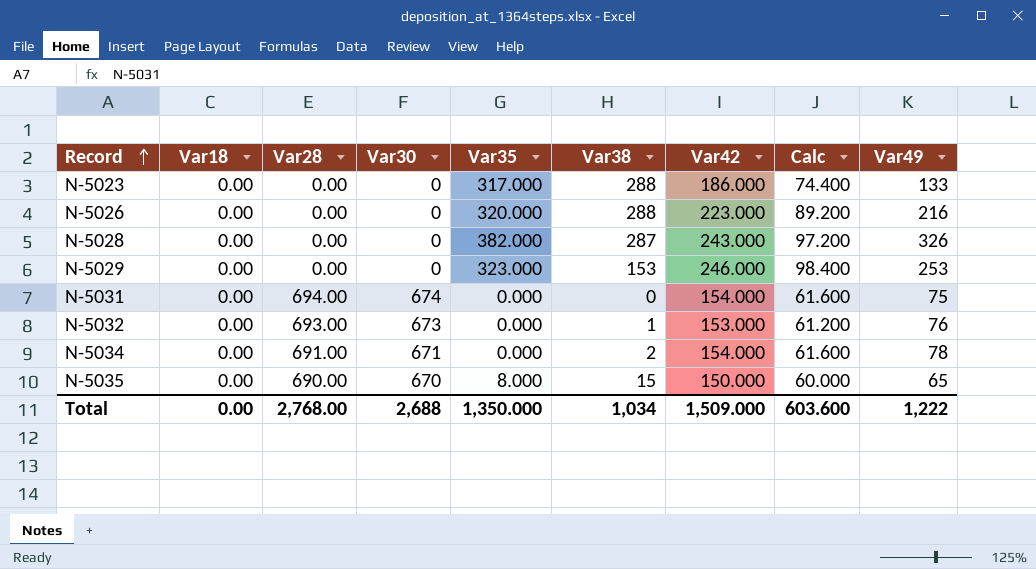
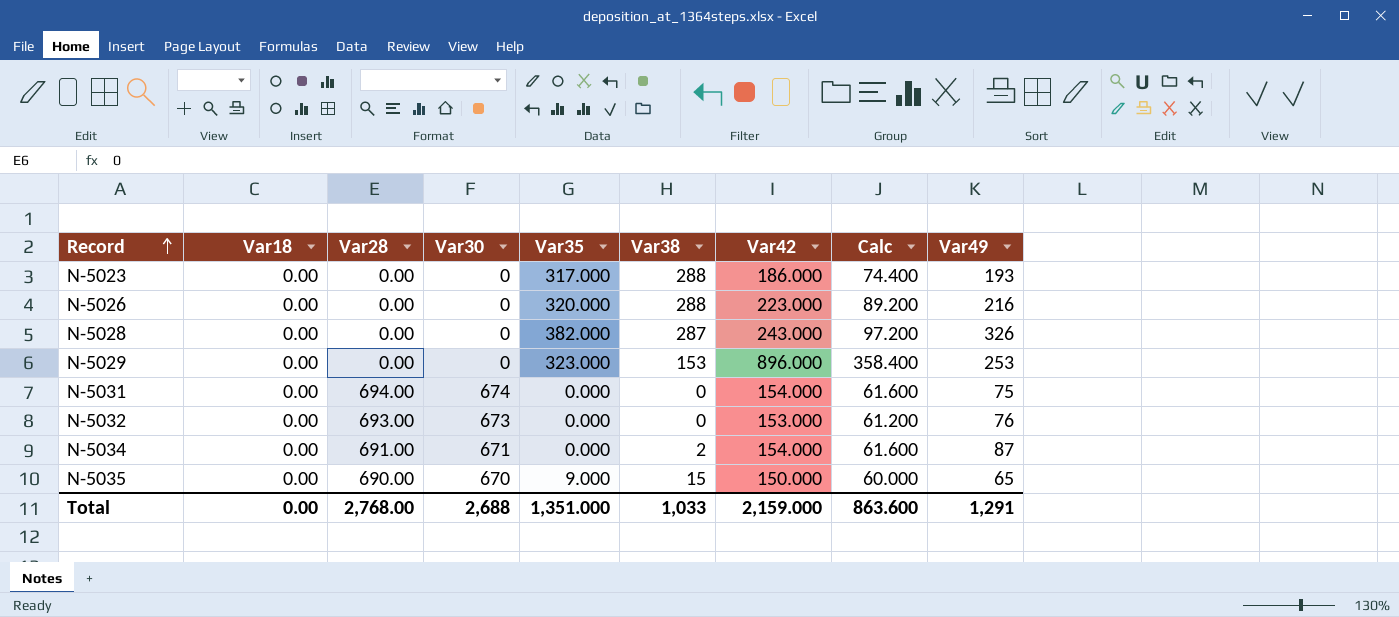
N-5023 | Var49: 133 -> 193
N-5029 | Var42: 246.000 -> 896.000
N-5029 | Calc: 98.400 -> 358.400
N-5032 | Var38: 1 -> 0
N-5034 | Var49: 78 -> 87
N-5035 | Var35: 8.000 -> 9.000
Total | Var35: 1,350.000 -> 1,351.000
Total | Var38: 1,034 -> 1,033
Total | Var42: 1,509.000 -> 2,159.000
Total | Calc: 603.600 -> 863.600
Total | Var49: 1,222 -> 1,291

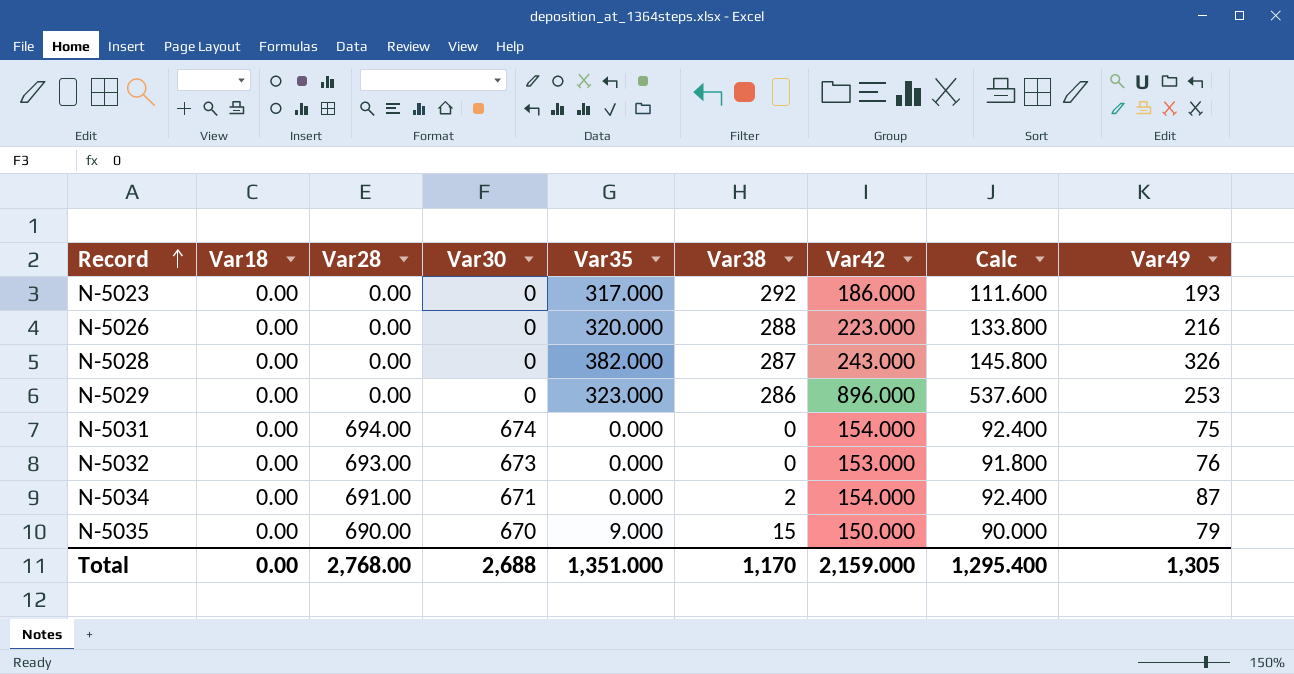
column Calc | formula: [Var42] * 0.4 -> [Var42] * 0.6
N-5023 | Var38: 288 -> 292
N-5029 | Var38: 153 -> 286
N-5035 | Var49: 65 -> 79
Total | Var38: 1,033 -> 1,170
Total | Calc: 863.600 -> 1,295.400
Total | Var49: 1,291 -> 1,305

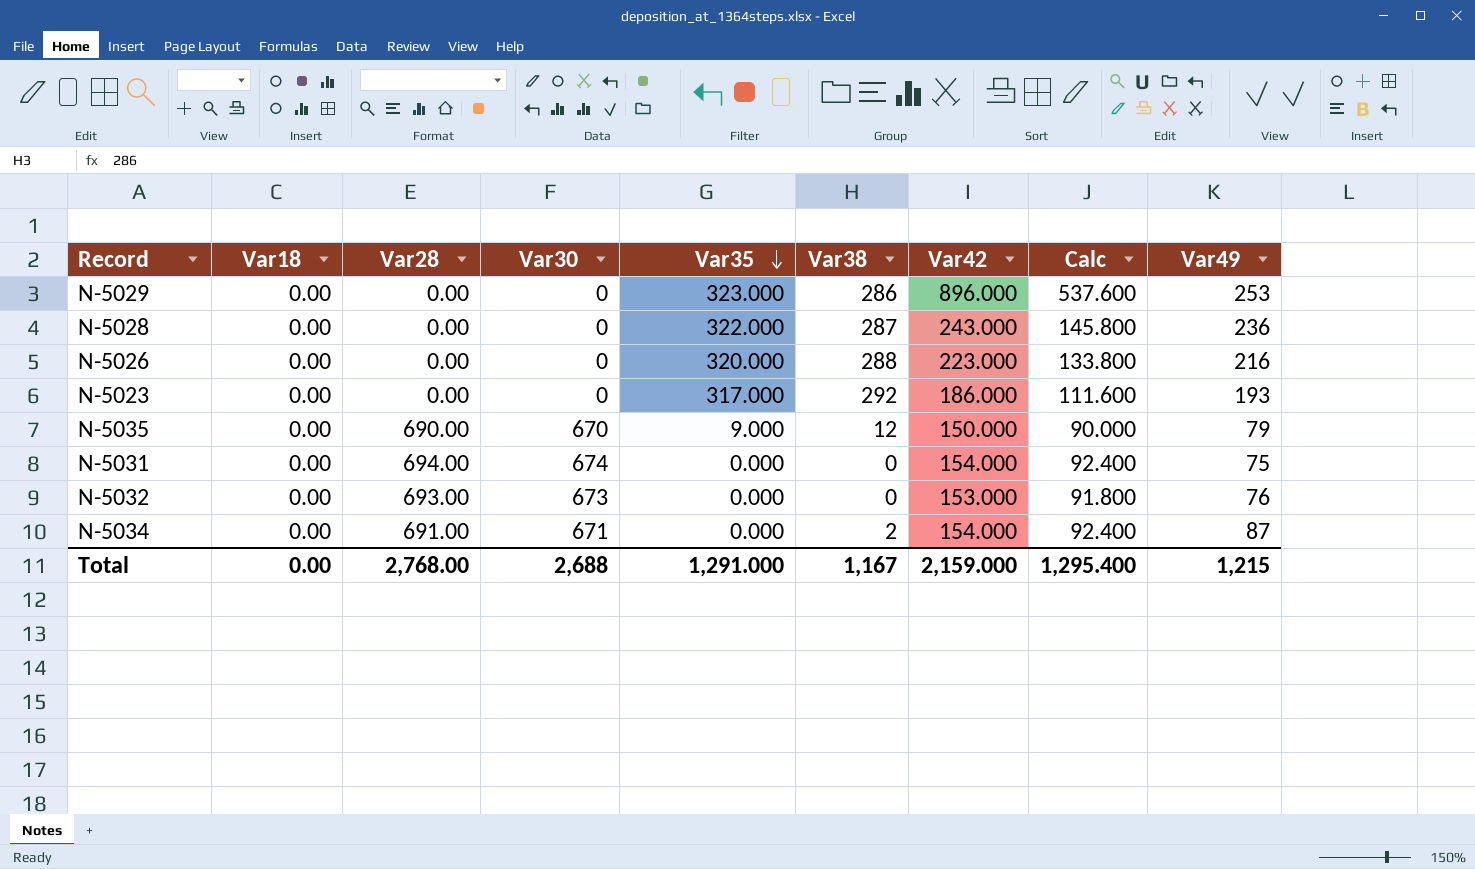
row order: Record ascending -> Var35 descending
N-5028 | Var35: 382.000 -> 322.000
N-5028 | Var49: 326 -> 236
N-5035 | Var38: 15 -> 12
Total | Var35: 1,351.000 -> 1,291.000
Total | Var38: 1,170 -> 1,167
Total | Var49: 1,305 -> 1,215

